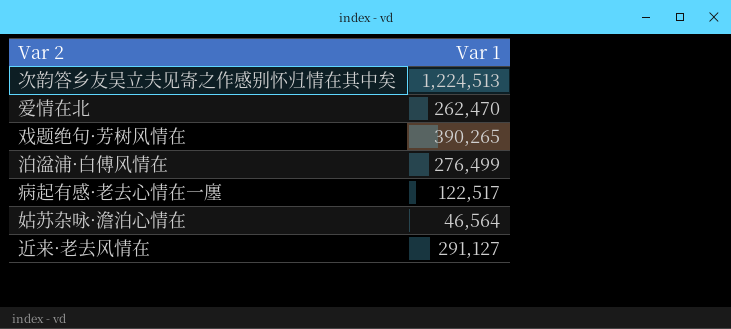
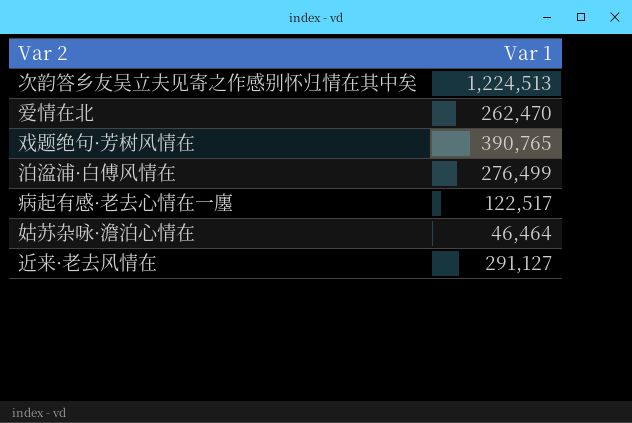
戏题绝句·芳树风情在 | Var 1: 390,265 -> 390,765
姑苏杂咏·澹泊心情在 | Var 1: 46,564 -> 46,464

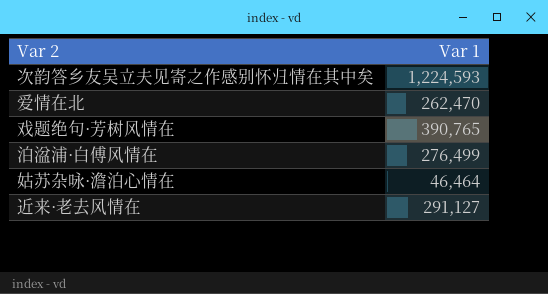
row 病起有感·老去心情在一廛: 122,517 -> none
次韵答乡友吴立夫见寄之作感别怀归情在其中矣 | Var 1: 1,224,513 -> 1,224,593

